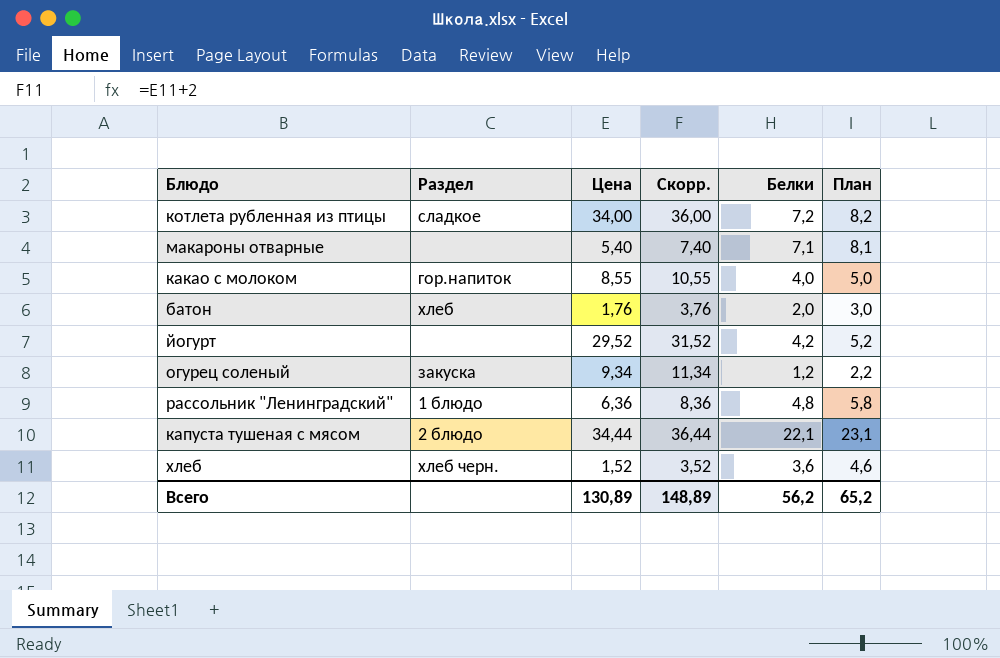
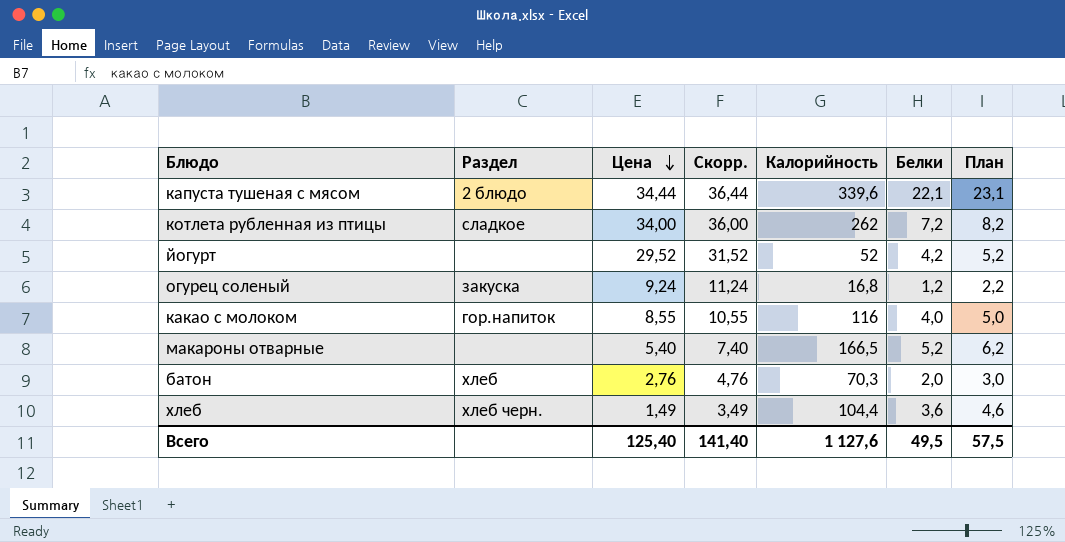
row order: none -> Цена descending
column Калорийность | position: none -> 5
row рассольник "Ленинградский": 1 блюдо | 6,36 | 8,36 | 4,8 | 5,8 -> none
огурец соленый | Цена: 9,34 -> 9,24
огурец соленый | Скорр.: 11,34 -> 11,24
макароны отварные | Белки: 7,1 -> 5,2
макароны отварные | План: 8,1 -> 6,2
батон | Цена: 1,76 -> 2,76
батон | Скорр.: 3,76 -> 4,76
хлеб | Цена: 1,52 -> 1,49
хлеб | Скорр.: 3,52 -> 3,49
Всего | Цена: 130,89 -> 125,40
Всего | Скорр.: 148,89 -> 141,40
Всего | Белки: 56,2 -> 49,5
Всего | План: 65,2 -> 57,5

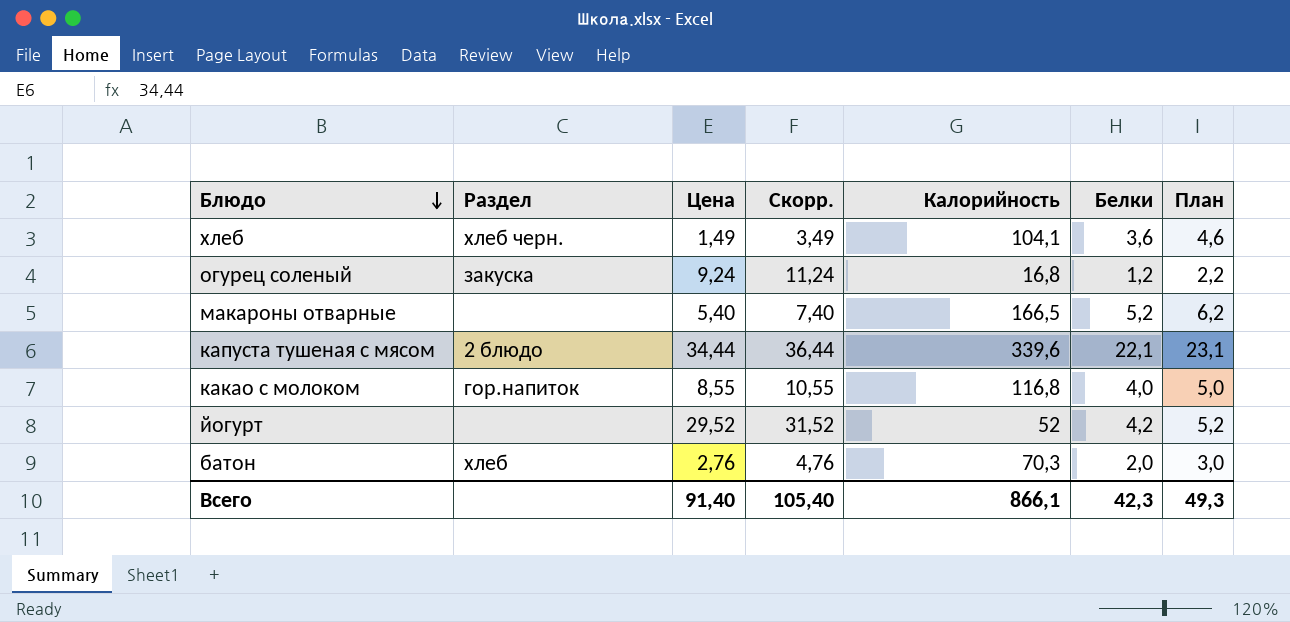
row order: Цена descending -> Блюдо descending
row котлета рубленная из птицы: сладкое | 34,00 | 36,00 | 262 | 7,2 | 8,2 -> none
хлеб | Калорийность: 104,4 -> 104,1
какао с молоком | Калорийность: 116 -> 116,8
Всего | Цена: 125,40 -> 91,40
Всего | Скорр.: 141,40 -> 105,40
Всего | Калорийность: 1 127,6 -> 866,1
Всего | Белки: 49,5 -> 42,3
Всего | План: 57,5 -> 49,3

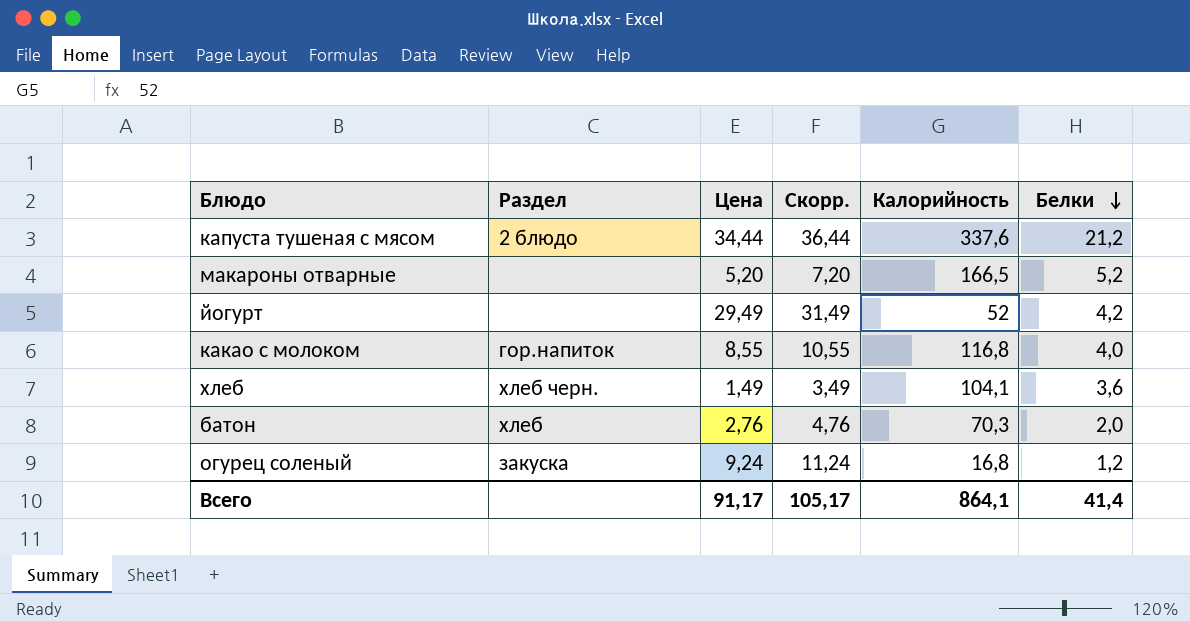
row order: Блюдо descending -> Белки descending
column План | formula: [Белки] + 1 -> none
капуста тушеная с мясом | Калорийность: 339,6 -> 337,6
капуста тушеная с мясом | Белки: 22,1 -> 21,2
макароны отварные | Цена: 5,40 -> 5,20
макароны отварные | Скорр.: 7,40 -> 7,20
йогурт | Цена: 29,52 -> 29,49
йогурт | Скорр.: 31,52 -> 31,49
Всего | Цена: 91,40 -> 91,17
Всего | Скорр.: 105,40 -> 105,17
Всего | Калорийность: 866,1 -> 864,1
Всего | Белки: 42,3 -> 41,4

